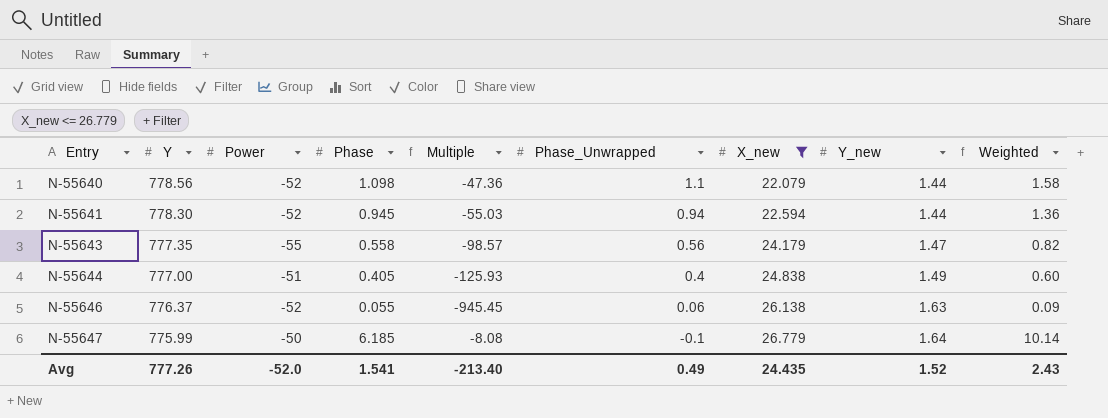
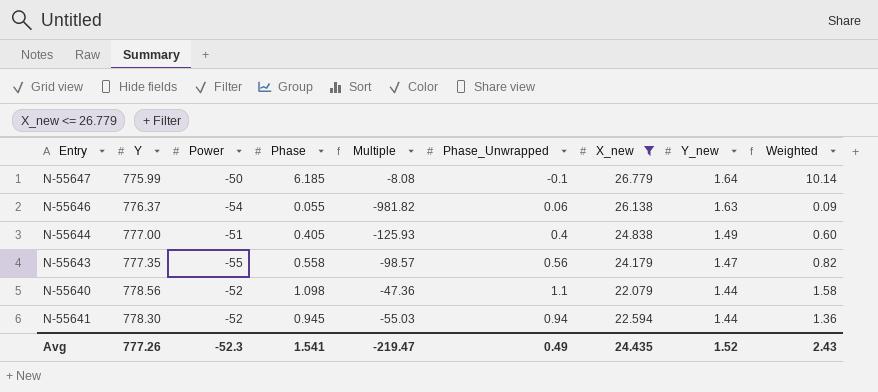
row order: Entry ascending -> Y_new descending
N-55646 | Power: -52 -> -54
N-55646 | Multiple: -945.45 -> -981.82
Avg | Power: -52.0 -> -52.3
Avg | Multiple: -213.40 -> -219.47

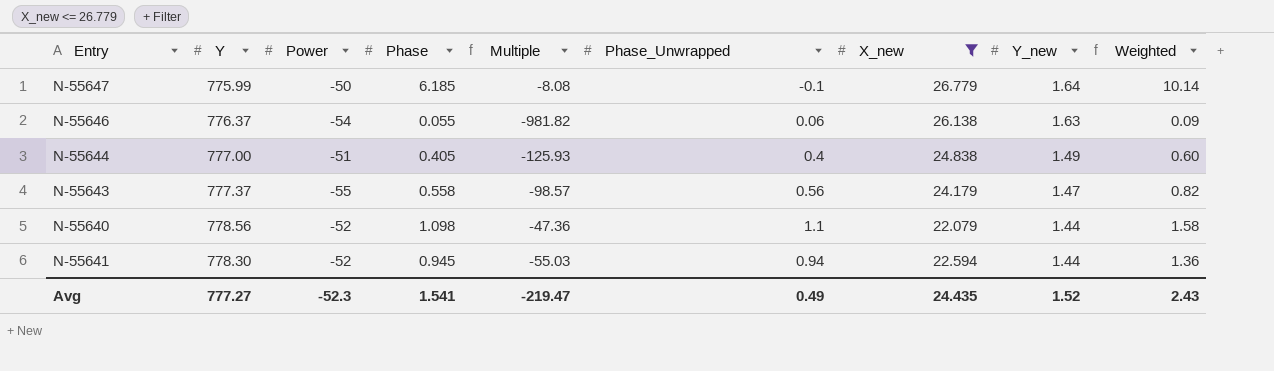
N-55643 | Y: 777.35 -> 777.37
Avg | Y: 777.26 -> 777.27

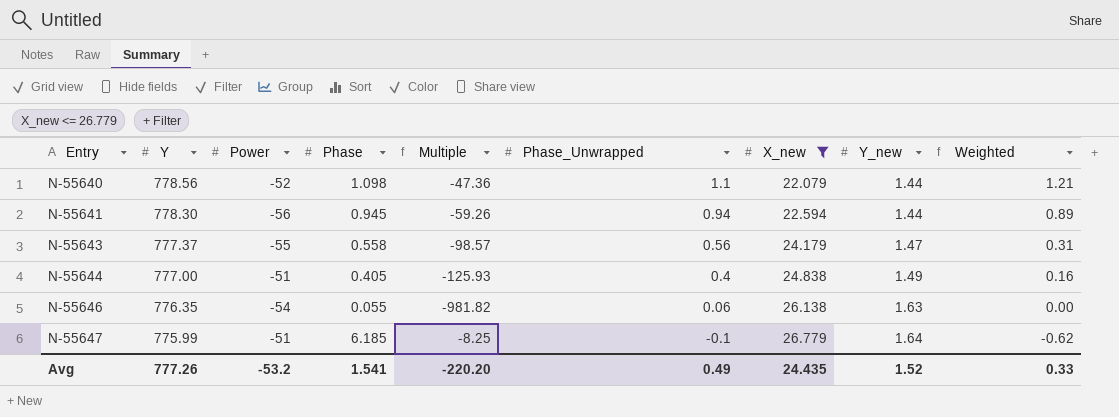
row order: Y_new descending -> Entry ascending
column Weighted | formula: [Phase] * [Y_new] -> [Phase] * [Phase_Unwrapped]
N-55641 | Power: -52 -> -56
N-55641 | Multiple: -55.03 -> -59.26
N-55646 | Y: 776.37 -> 776.35
N-55647 | Power: -50 -> -51
N-55647 | Multiple: -8.08 -> -8.25
Avg | Y: 777.27 -> 777.26
Avg | Power: -52.3 -> -53.2
Avg | Multiple: -219.47 -> -220.20
Avg | Weighted: 2.43 -> 0.33

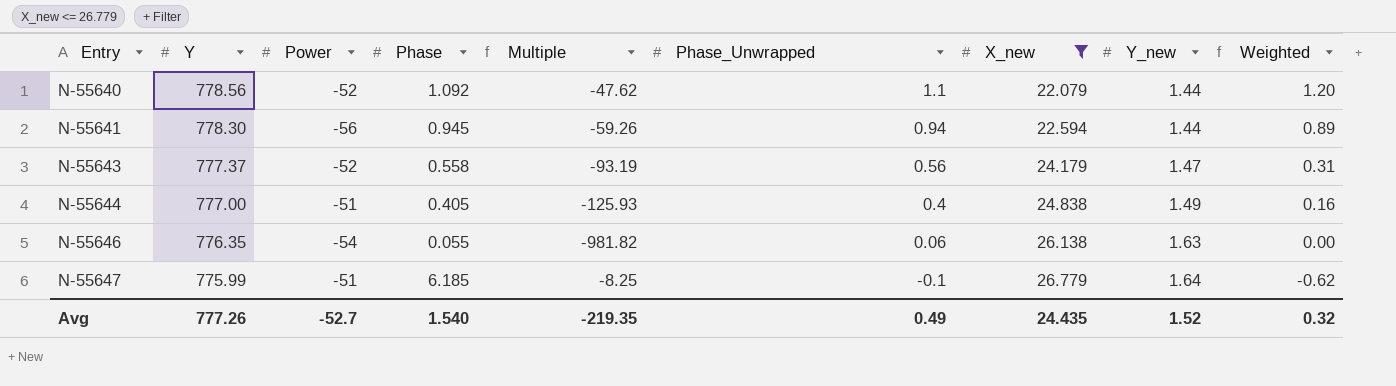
N-55640 | Phase: 1.098 -> 1.092
N-55640 | Multiple: -47.36 -> -47.62
N-55640 | Weighted: 1.21 -> 1.20
N-55643 | Power: -55 -> -52
N-55643 | Multiple: -98.57 -> -93.19
Avg | Power: -53.2 -> -52.7
Avg | Phase: 1.541 -> 1.540
Avg | Multiple: -220.20 -> -219.35
Avg | Weighted: 0.33 -> 0.32

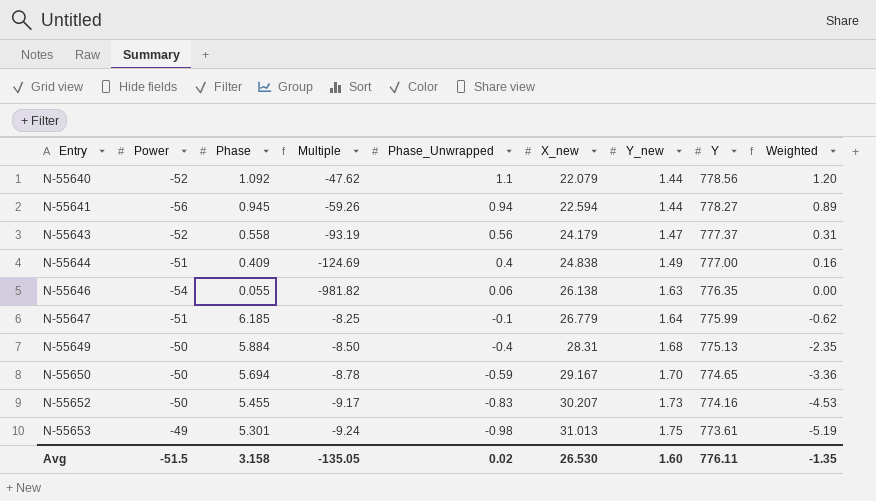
filter: X_new <= 26.779 -> none
column Y | position: 2 -> 8
N-55641 | Y: 778.30 -> 778.27
N-55644 | Phase: 0.405 -> 0.409
N-55644 | Multiple: -125.93 -> -124.69
Avg | Power: -52.7 -> -51.5
Avg | Phase: 1.540 -> 3.158
Avg | Multiple: -219.35 -> -135.05
Avg | Phase_Unwrapped: 0.49 -> 0.02
Avg | X_new: 24.435 -> 26.530
Avg | Y_new: 1.52 -> 1.60
Avg | Y: 777.26 -> 776.11
Avg | Weighted: 0.32 -> -1.35

